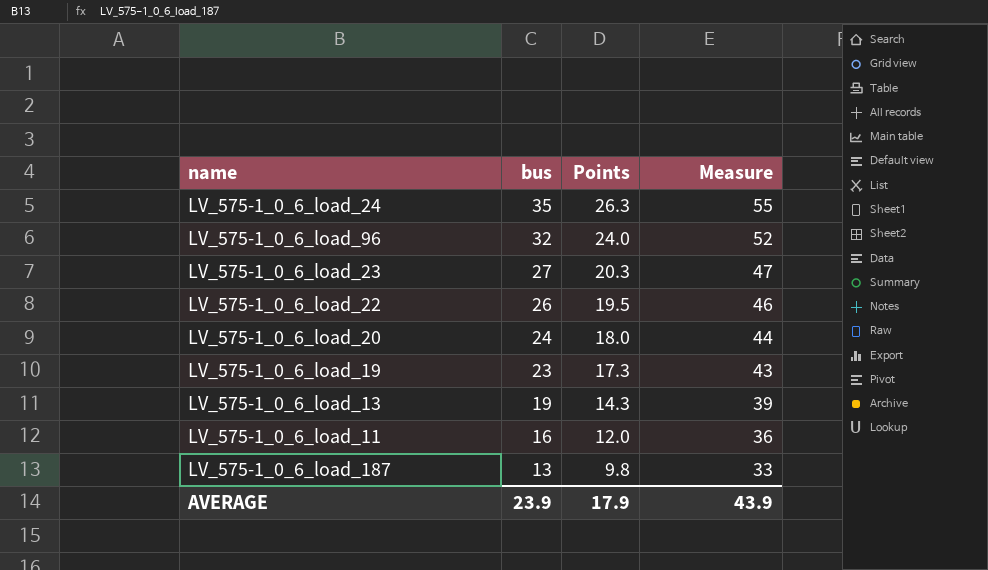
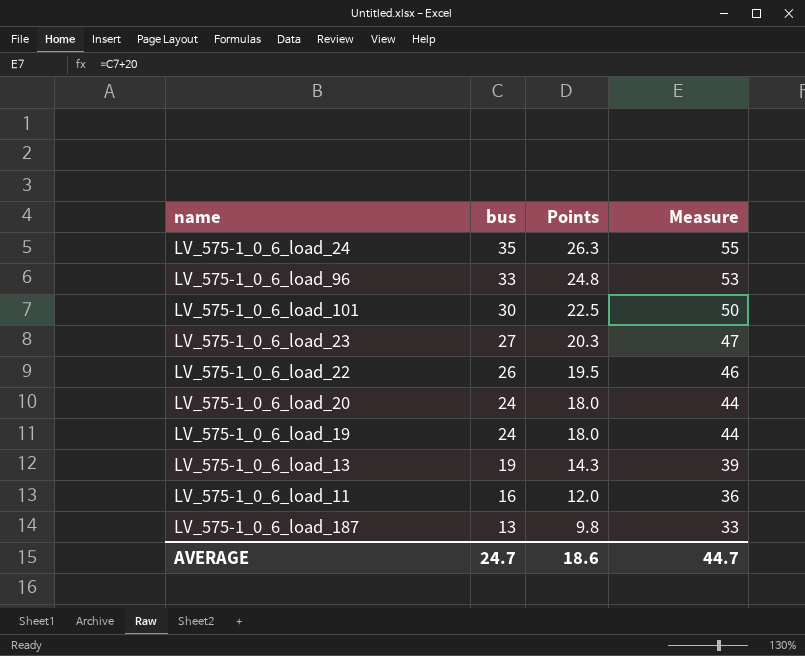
LV_575-1_0_6_load_96 | bus: 32 -> 33
LV_575-1_0_6_load_96 | Points: 24.0 -> 24.8
LV_575-1_0_6_load_96 | Measure: 52 -> 53
row LV_575-1_0_6_load_101: none -> 30 | 22.5 | 50
LV_575-1_0_6_load_19 | bus: 23 -> 24
LV_575-1_0_6_load_19 | Points: 17.3 -> 18.0
LV_575-1_0_6_load_19 | Measure: 43 -> 44
AVERAGE | bus: 23.9 -> 24.7
AVERAGE | Points: 17.9 -> 18.6
AVERAGE | Measure: 43.9 -> 44.7

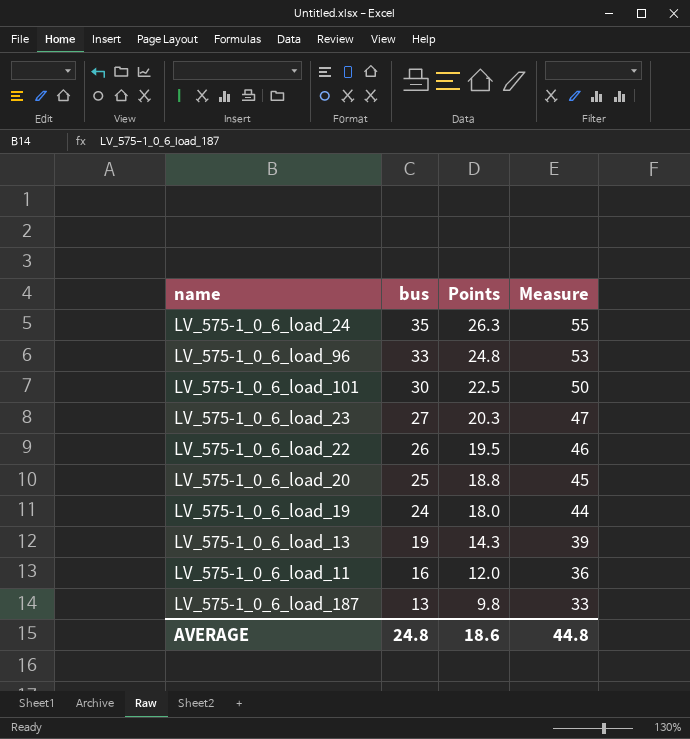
LV_575-1_0_6_load_20 | bus: 24 -> 25
LV_575-1_0_6_load_20 | Points: 18.0 -> 18.8
LV_575-1_0_6_load_20 | Measure: 44 -> 45
AVERAGE | bus: 24.7 -> 24.8
AVERAGE | Measure: 44.7 -> 44.8

